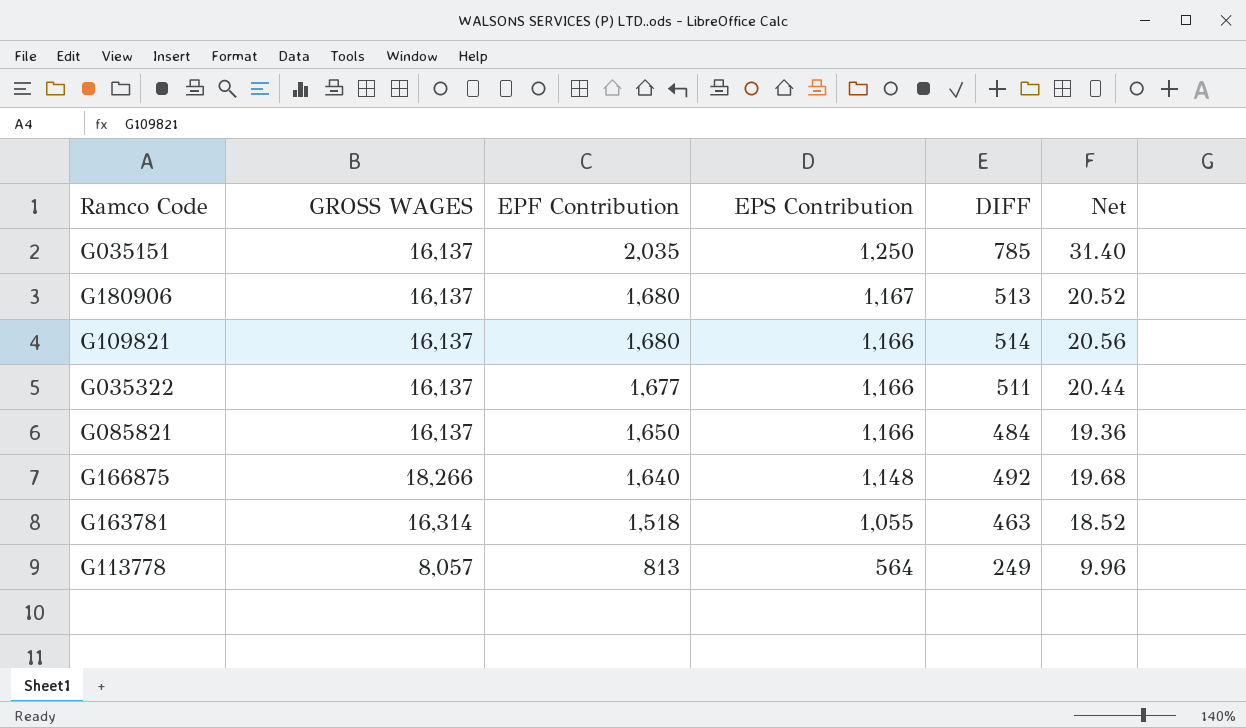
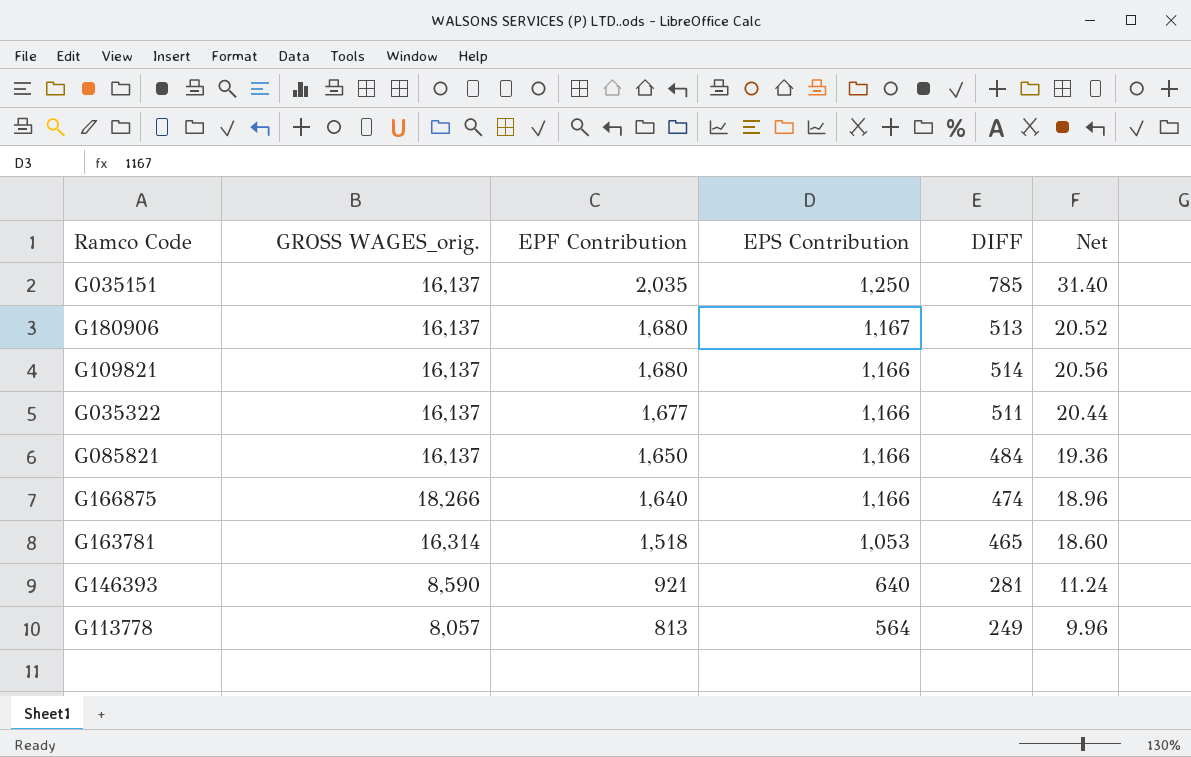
column name: GROSS WAGES -> GROSS WAGES_orig.
G166875 | EPS Contribution: 1,148 -> 1,166
G166875 | DIFF: 492 -> 474
G166875 | Net: 19.68 -> 18.96
G163781 | EPS Contribution: 1,055 -> 1,053
G163781 | DIFF: 463 -> 465
G163781 | Net: 18.52 -> 18.60
row G146393: none -> 8,590 | 921 | 640 | 281 | 11.24

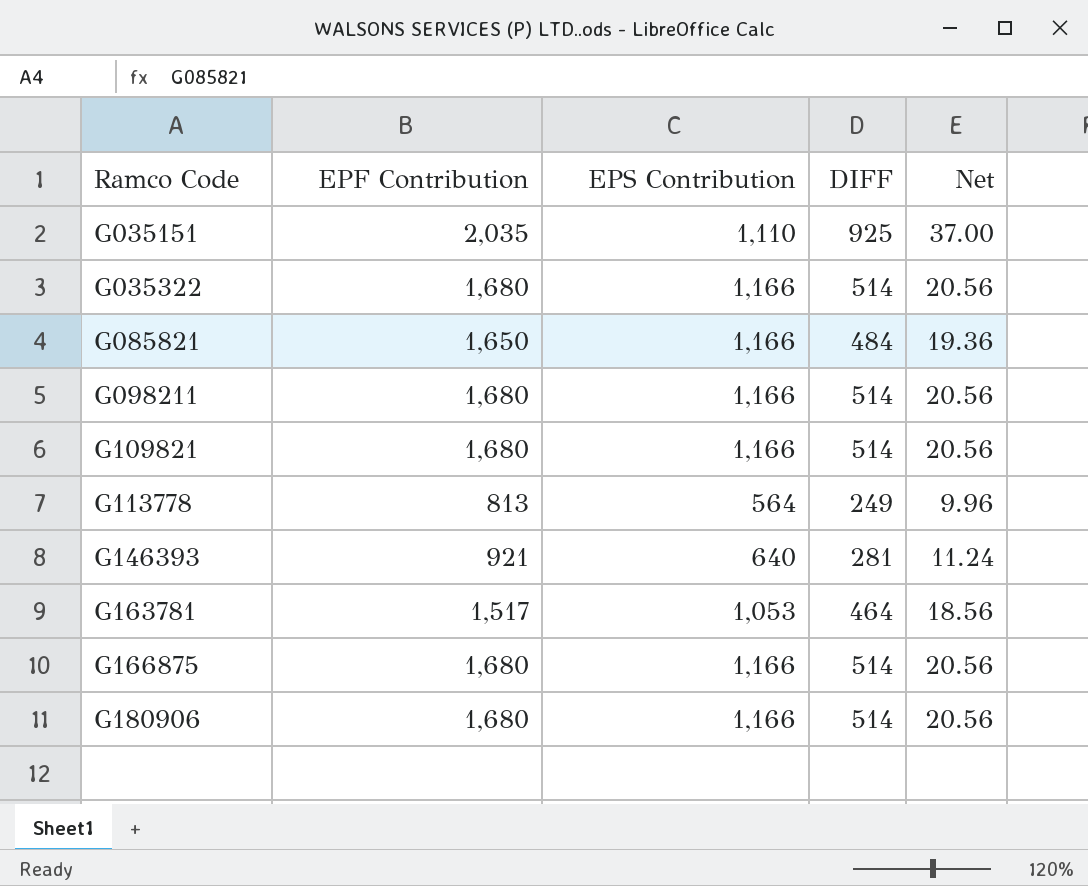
row order: EPF Contribution descending -> Ramco Code ascending
column GROSS WAGES_orig. | position: 2 -> none
G035151 | EPS Contribution: 1,250 -> 1,110
G035151 | DIFF: 785 -> 925
G035151 | Net: 31.40 -> 37.00
G035322 | EPF Contribution: 1,677 -> 1,680
G035322 | DIFF: 511 -> 514
G035322 | Net: 20.44 -> 20.56
row G098211: none -> 1,680 | 1,166 | 514 | 20.56
G163781 | EPF Contribution: 1,518 -> 1,517
G163781 | DIFF: 465 -> 464
G163781 | Net: 18.60 -> 18.56
G166875 | EPF Contribution: 1,640 -> 1,680
G166875 | DIFF: 474 -> 514
G166875 | Net: 18.96 -> 20.56
G180906 | EPS Contribution: 1,167 -> 1,166
G180906 | DIFF: 513 -> 514
G180906 | Net: 20.52 -> 20.56

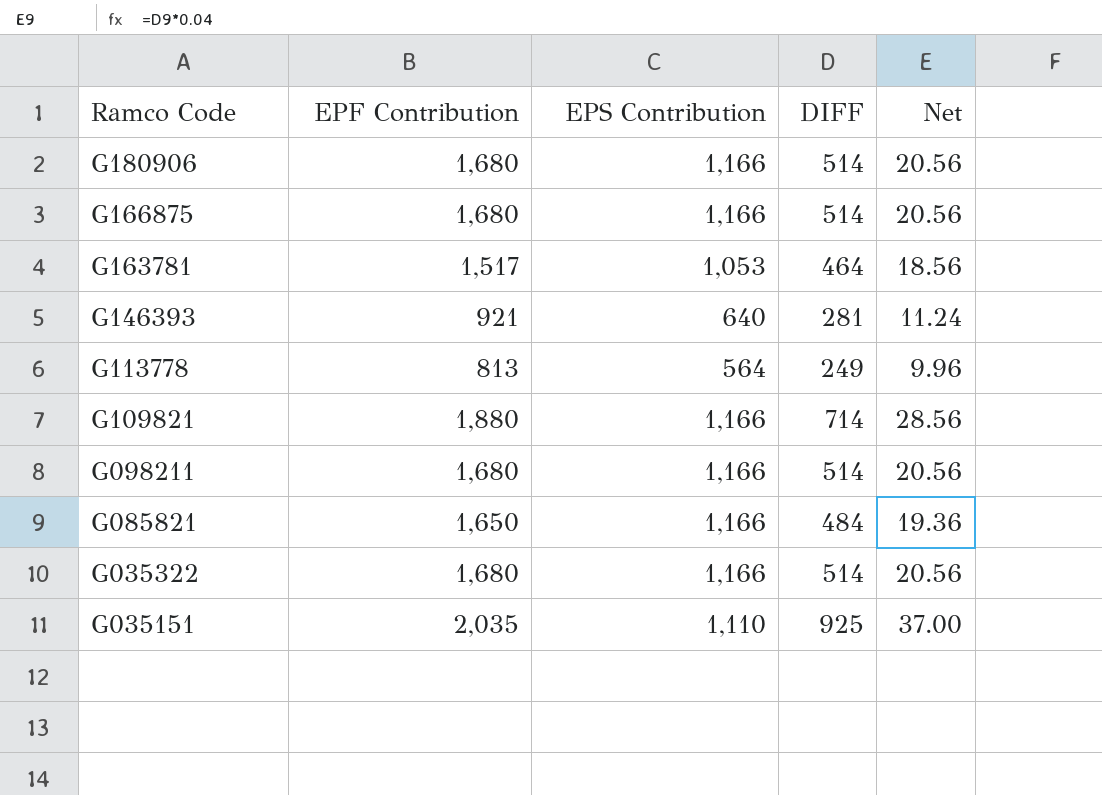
row order: Ramco Code ascending -> Ramco Code descending
G109821 | EPF Contribution: 1,680 -> 1,880
G109821 | DIFF: 514 -> 714
G109821 | Net: 20.56 -> 28.56

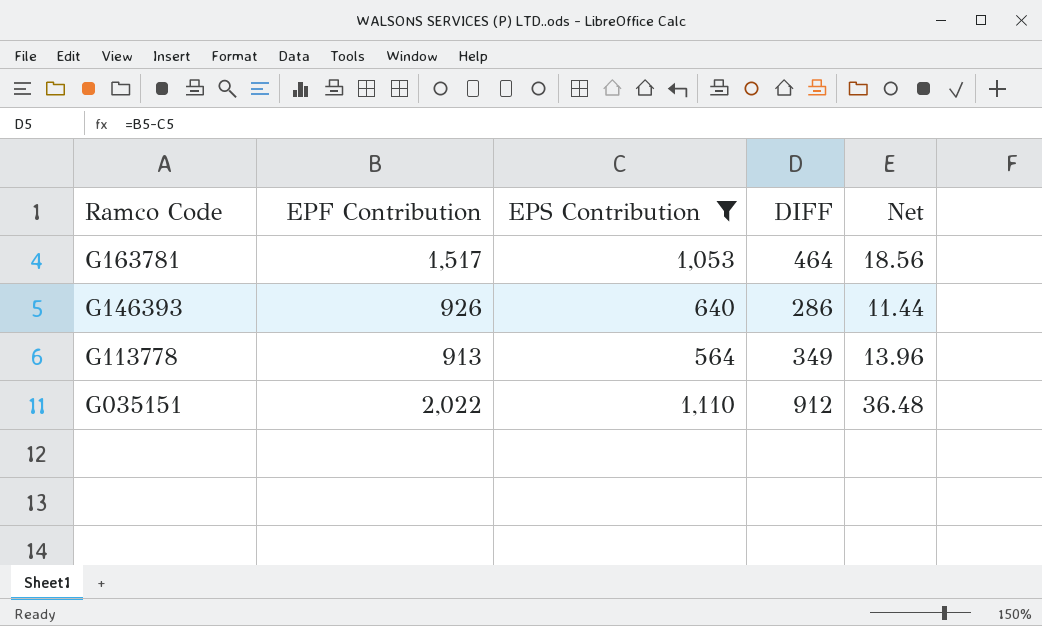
filter: none -> EPS Contribution != 1,166
G146393 | EPF Contribution: 921 -> 926
G146393 | DIFF: 281 -> 286
G146393 | Net: 11.24 -> 11.44
G113778 | EPF Contribution: 813 -> 913
G113778 | DIFF: 249 -> 349
G113778 | Net: 9.96 -> 13.96
G035151 | EPF Contribution: 2,035 -> 2,022
G035151 | DIFF: 925 -> 912
G035151 | Net: 37.00 -> 36.48

